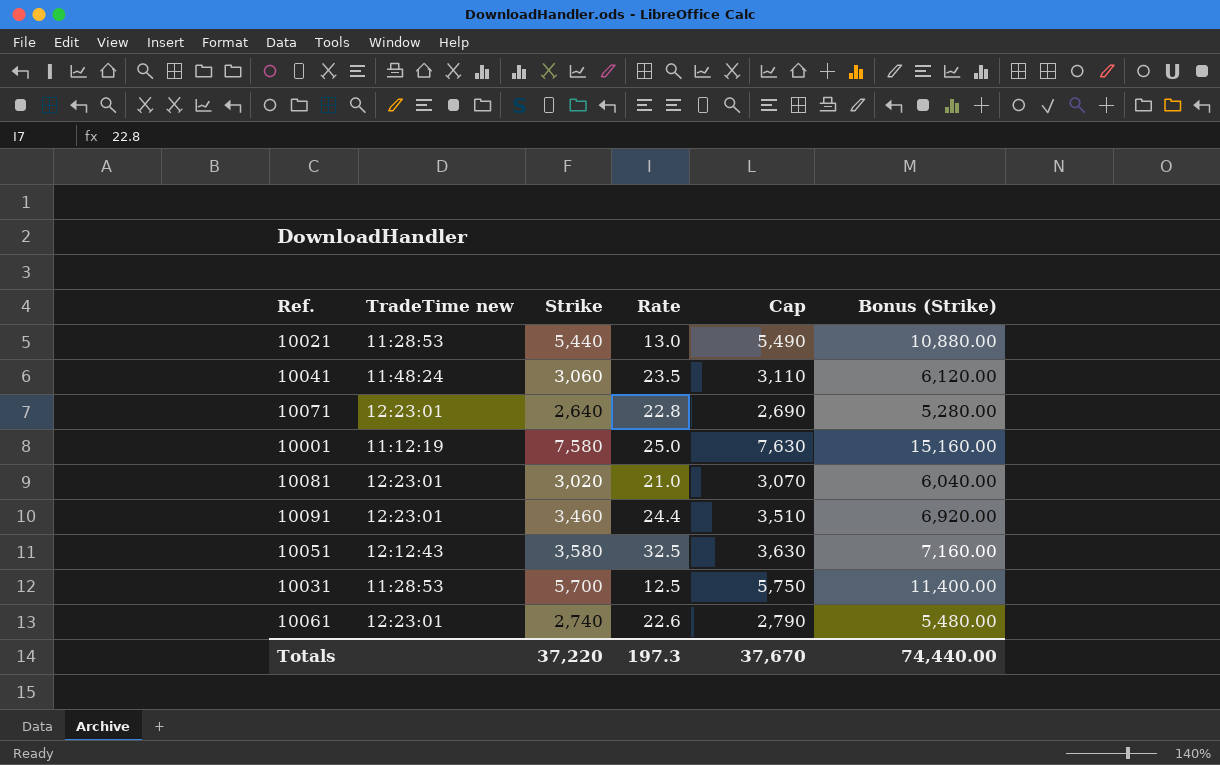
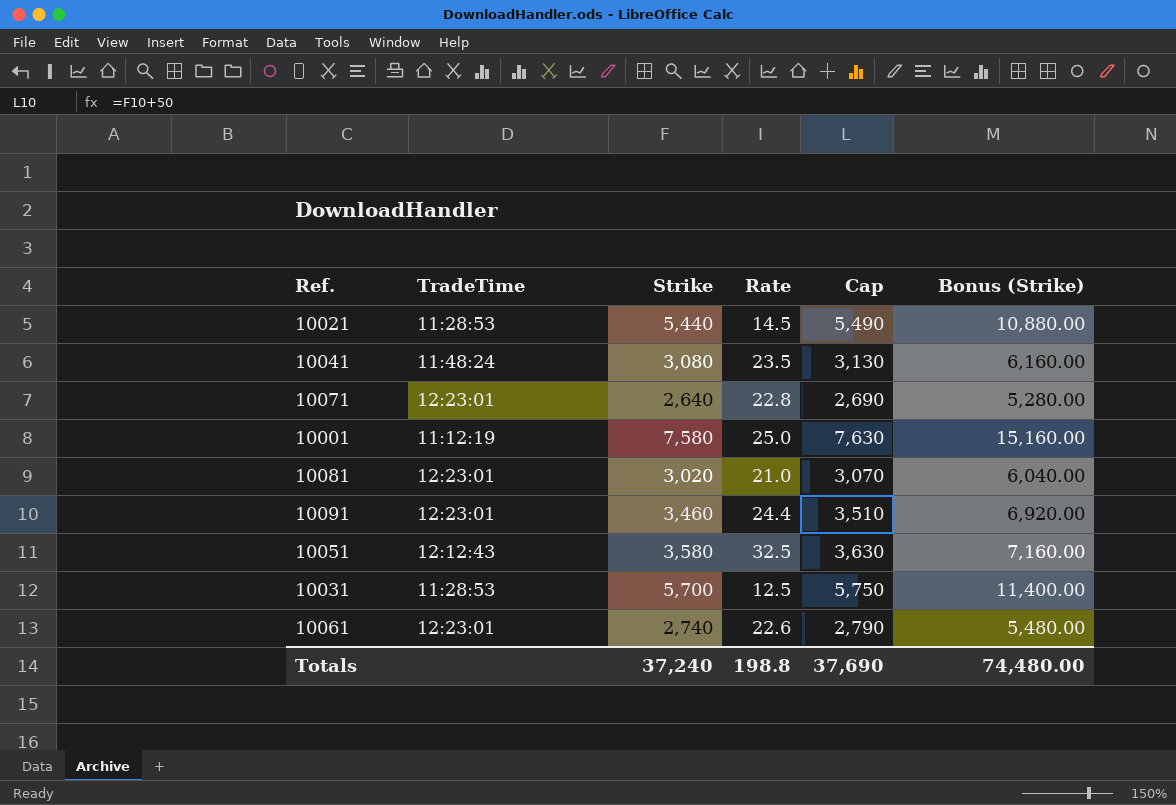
column name: TradeTime new -> TradeTime
10021 | Rate: 13.0 -> 14.5
10041 | Strike: 3,060 -> 3,080
10041 | Cap: 3,110 -> 3,130
10041 | Bonus (Strike): 6,120.00 -> 6,160.00
Totals | Strike: 37,220 -> 37,240
Totals | Rate: 197.3 -> 198.8
Totals | Cap: 37,670 -> 37,690
Totals | Bonus (Strike): 74,440.00 -> 74,480.00

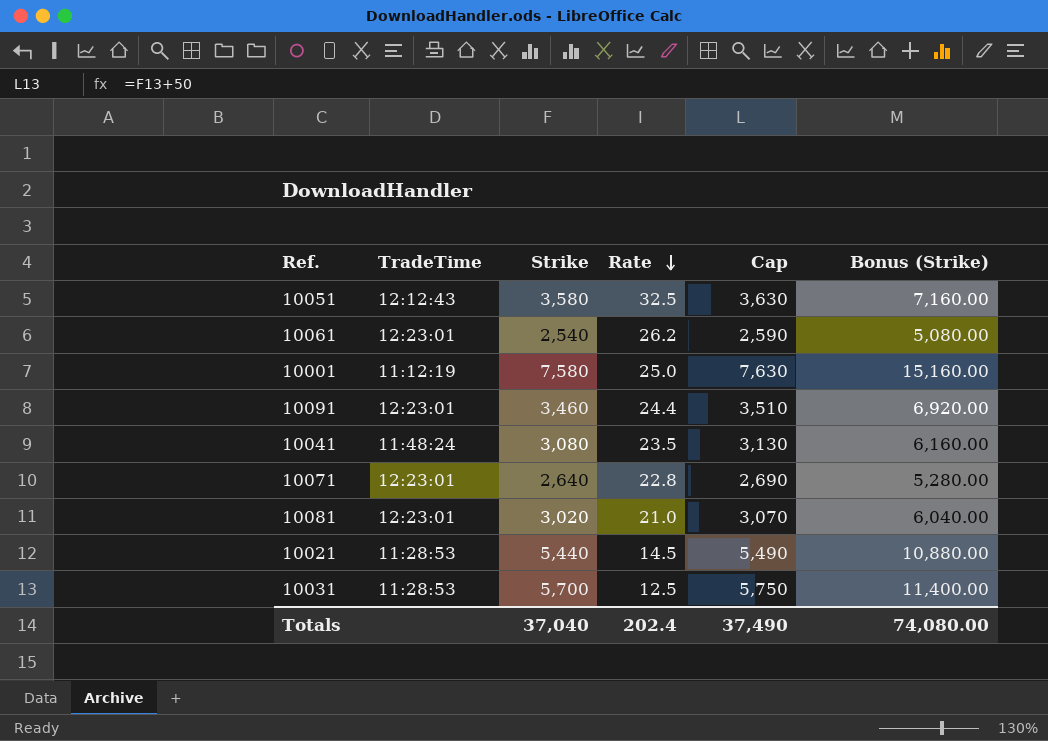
row order: none -> Rate descending
10061 | Strike: 2,740 -> 2,540
10061 | Rate: 22.6 -> 26.2
10061 | Cap: 2,790 -> 2,590
10061 | Bonus (Strike): 5,480.00 -> 5,080.00
Totals | Strike: 37,240 -> 37,040
Totals | Rate: 198.8 -> 202.4
Totals | Cap: 37,690 -> 37,490
Totals | Bonus (Strike): 74,480.00 -> 74,080.00

